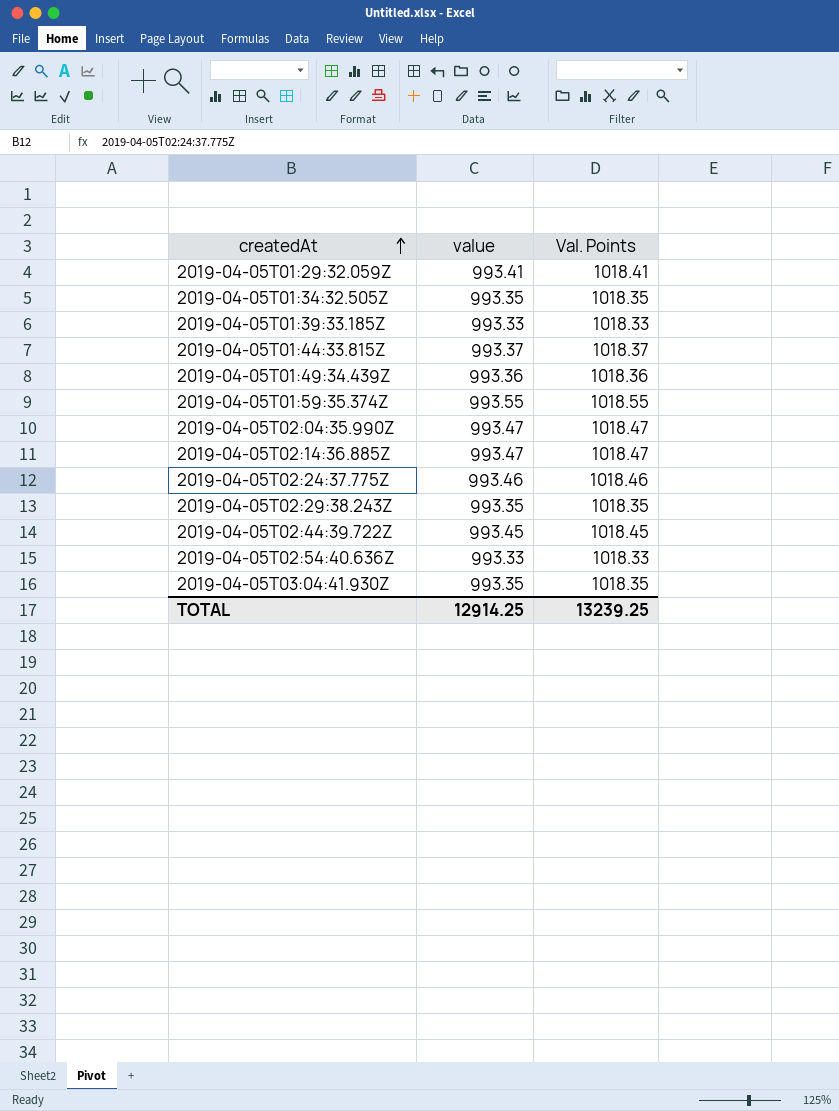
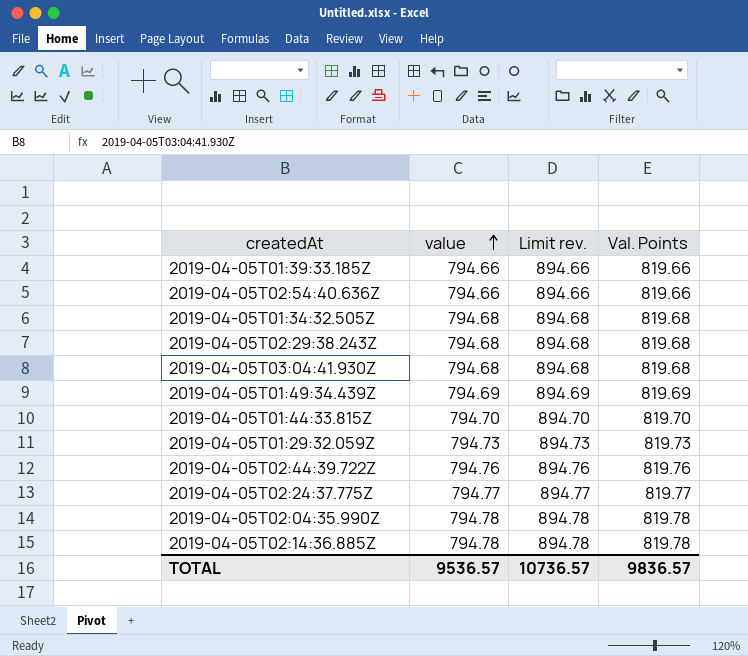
row order: createdAt ascending -> value ascending
column Limit rev. | formula: none -> [value] + 100
row 2019-04-05T01:59:35.374Z: 993.55 | 1018.55 -> none
2019-04-05T01:39:33.185Z | value: 993.33 -> 794.66
2019-04-05T01:39:33.185Z | Val. Points: 1018.33 -> 819.66
2019-04-05T02:54:40.636Z | value: 993.33 -> 794.66
2019-04-05T02:54:40.636Z | Val. Points: 1018.33 -> 819.66
2019-04-05T01:34:32.505Z | value: 993.35 -> 794.68
2019-04-05T01:34:32.505Z | Val. Points: 1018.35 -> 819.68
2019-04-05T02:29:38.243Z | value: 993.35 -> 794.68
2019-04-05T02:29:38.243Z | Val. Points: 1018.35 -> 819.68
2019-04-05T03:04:41.930Z | value: 993.35 -> 794.68
2019-04-05T03:04:41.930Z | Val. Points: 1018.35 -> 819.68
2019-04-05T01:49:34.439Z | value: 993.36 -> 794.69
2019-04-05T01:49:34.439Z | Val. Points: 1018.36 -> 819.69
2019-04-05T01:44:33.815Z | value: 993.37 -> 794.70
2019-04-05T01:44:33.815Z | Val. Points: 1018.37 -> 819.70
2019-04-05T01:29:32.059Z | value: 993.41 -> 794.73
2019-04-05T01:29:32.059Z | Val. Points: 1018.41 -> 819.73
2019-04-05T02:44:39.722Z | value: 993.45 -> 794.76
2019-04-05T02:44:39.722Z | Val. Points: 1018.45 -> 819.76
2019-04-05T02:24:37.775Z | value: 993.46 -> 794.77
2019-04-05T02:24:37.775Z | Val. Points: 1018.46 -> 819.77
2019-04-05T02:04:35.990Z | value: 993.47 -> 794.78
2019-04-05T02:04:35.990Z | Val. Points: 1018.47 -> 819.78
2019-04-05T02:14:36.885Z | value: 993.47 -> 794.78
2019-04-05T02:14:36.885Z | Val. Points: 1018.47 -> 819.78
TOTAL | value: 12914.25 -> 9536.57
TOTAL | Val. Points: 13239.25 -> 9836.57

